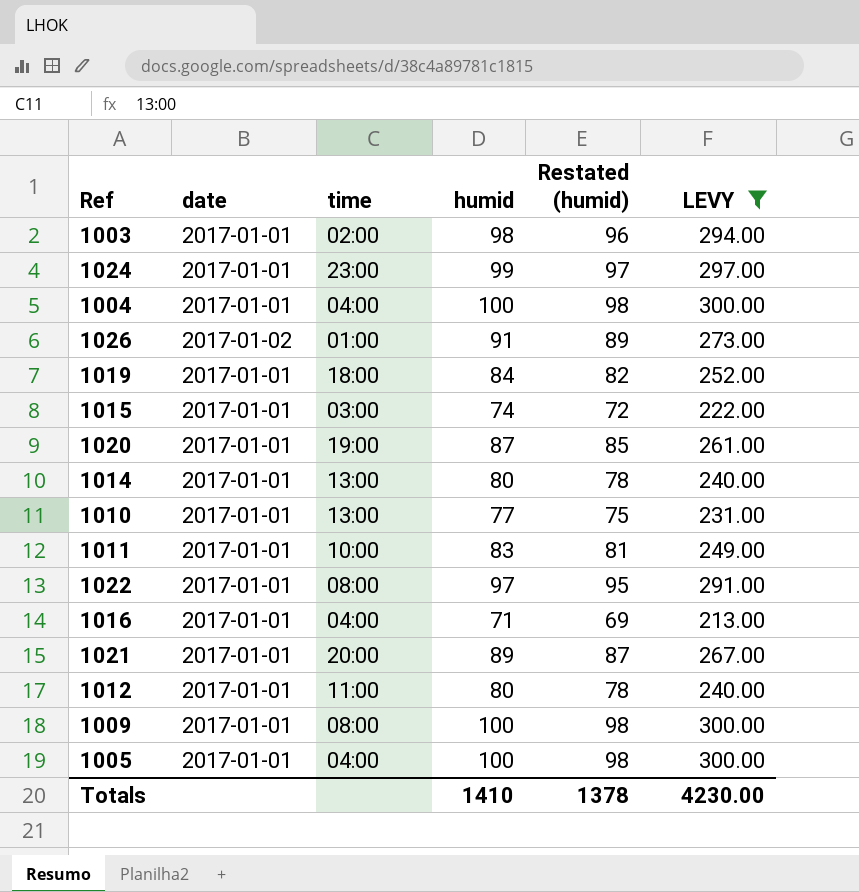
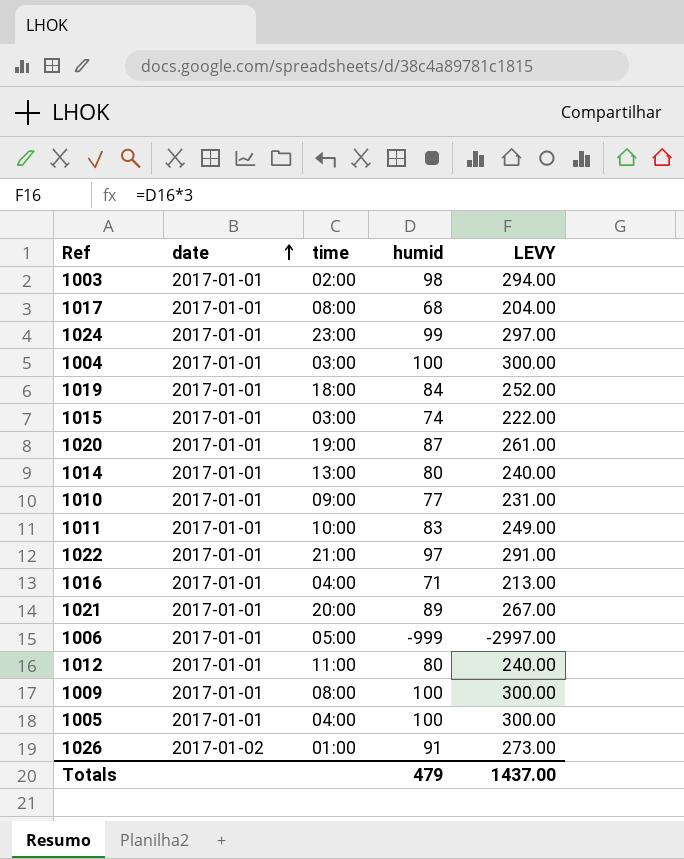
filter: LEVY >= 213.00 -> none
row order: none -> date ascending
column Restated (humid) | formula: [humid] - 2 -> none
1004 | time: 04:00 -> 03:00
1010 | time: 13:00 -> 09:00
1022 | time: 08:00 -> 21:00
Totals | humid: 1410 -> 479
Totals | LEVY: 4230.00 -> 1437.00

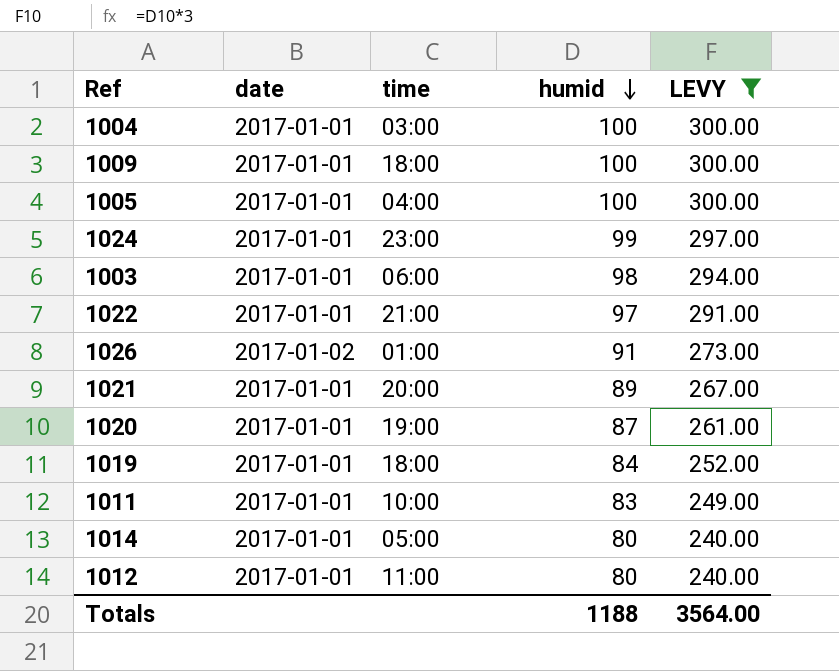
filter: none -> LEVY >= 240.00
row order: date ascending -> humid descending
1009 | time: 08:00 -> 18:00
1003 | time: 02:00 -> 06:00
1014 | time: 13:00 -> 05:00
Totals | humid: 479 -> 1188
Totals | LEVY: 1437.00 -> 3564.00

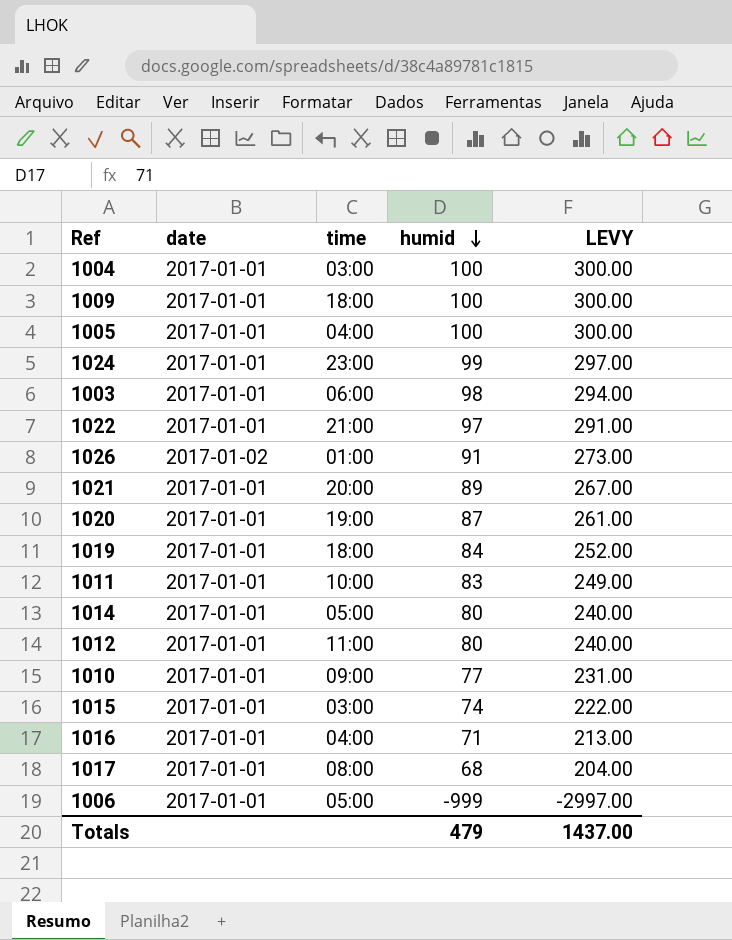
filter: LEVY >= 240.00 -> none
Totals | humid: 1188 -> 479
Totals | LEVY: 3564.00 -> 1437.00

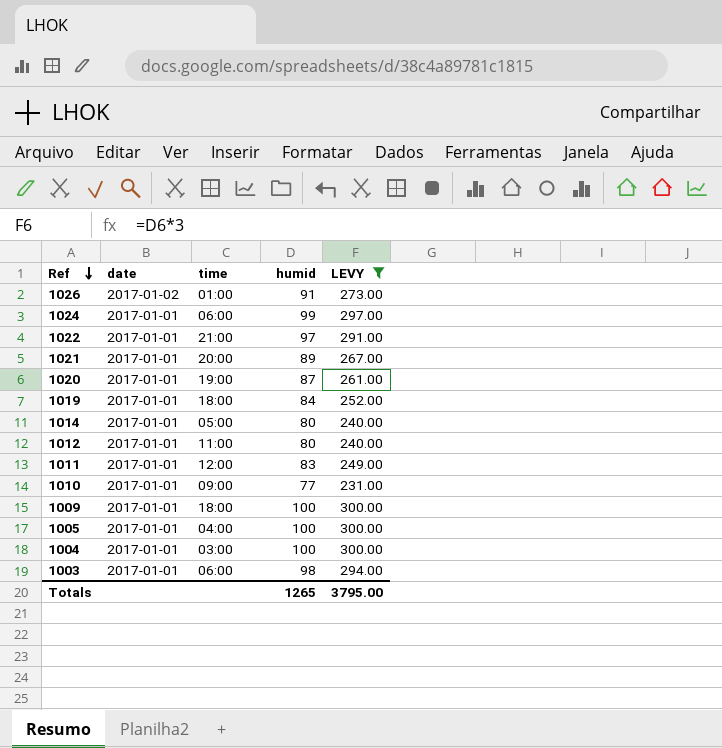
filter: none -> LEVY >= 231.00
row order: humid descending -> Ref descending
1024 | time: 23:00 -> 06:00
1011 | time: 10:00 -> 12:00
Totals | humid: 479 -> 1265
Totals | LEVY: 1437.00 -> 3795.00

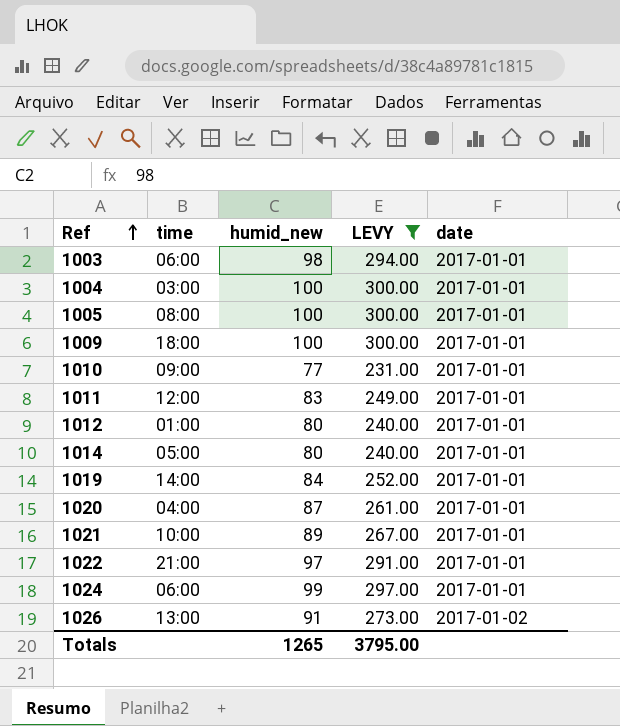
row order: Ref descending -> Ref ascending
column name: humid -> humid_new
column date | position: 2 -> 5
1005 | time: 04:00 -> 08:00
1012 | time: 11:00 -> 01:00
1019 | time: 18:00 -> 14:00
1020 | time: 19:00 -> 04:00
1021 | time: 20:00 -> 10:00
1026 | time: 01:00 -> 13:00

